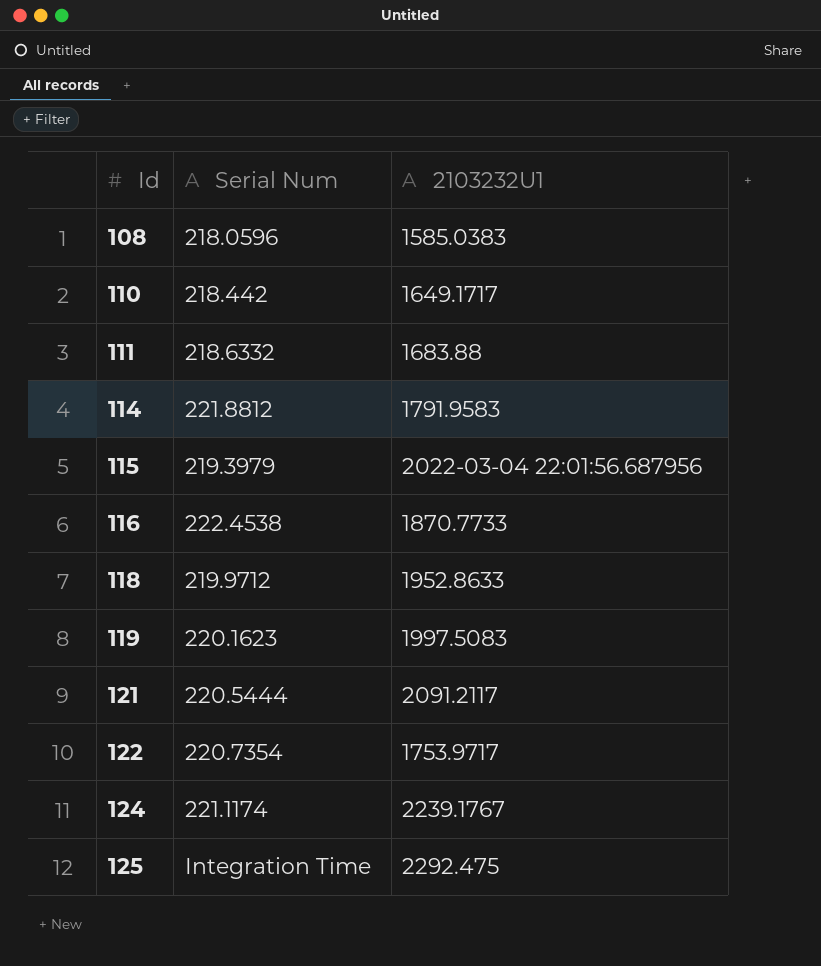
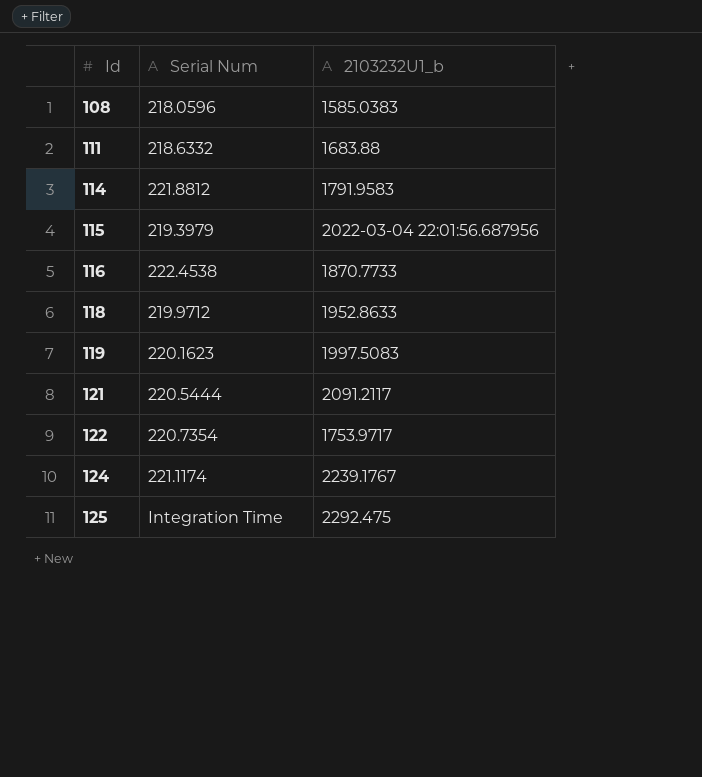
column name: 2103232U1 -> 2103232U1_b
row 110: 218.442 | 1649.1717 -> none

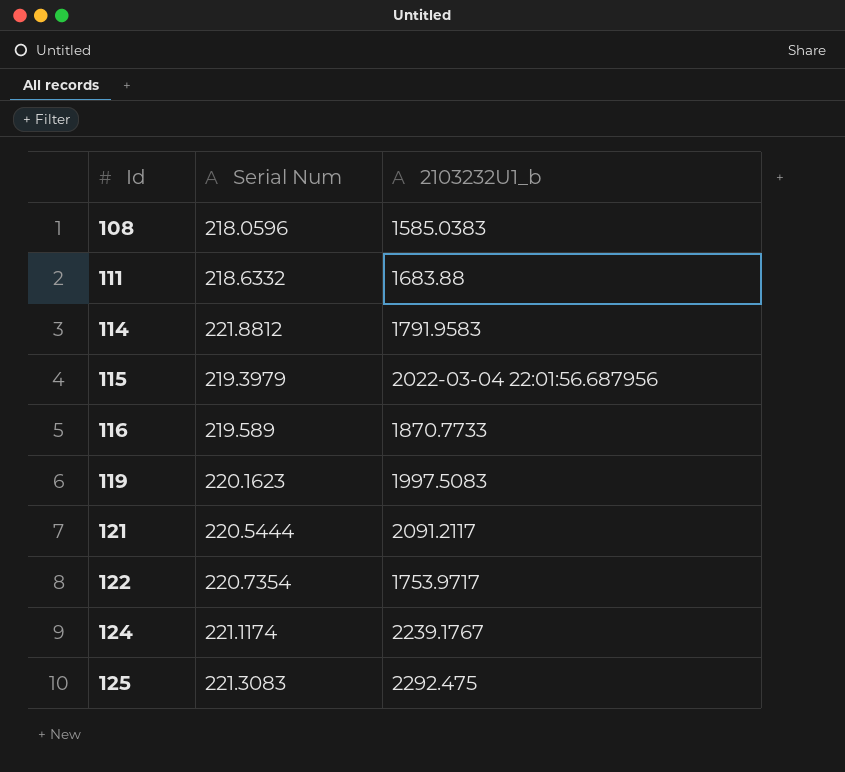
row 118: 219.9712 | 1952.8633 -> none
116 | Serial Num: 222.4538 -> 219.589
125 | Serial Num: Integration Time -> 221.3083

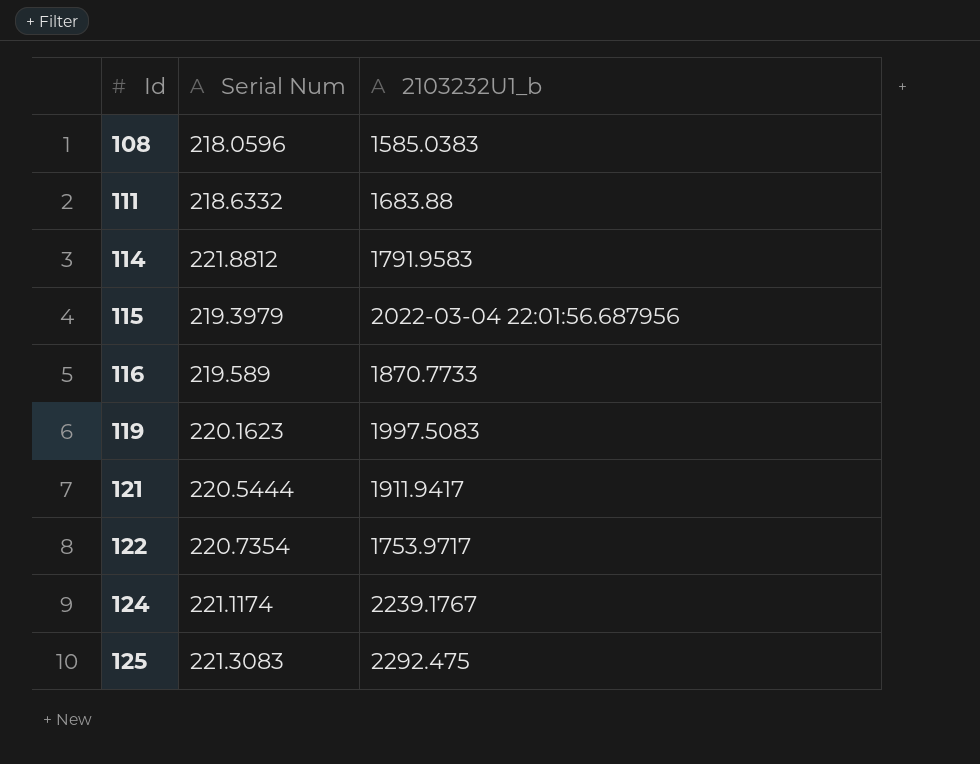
121 | 2103232U1_b: 2091.2117 -> 1911.9417

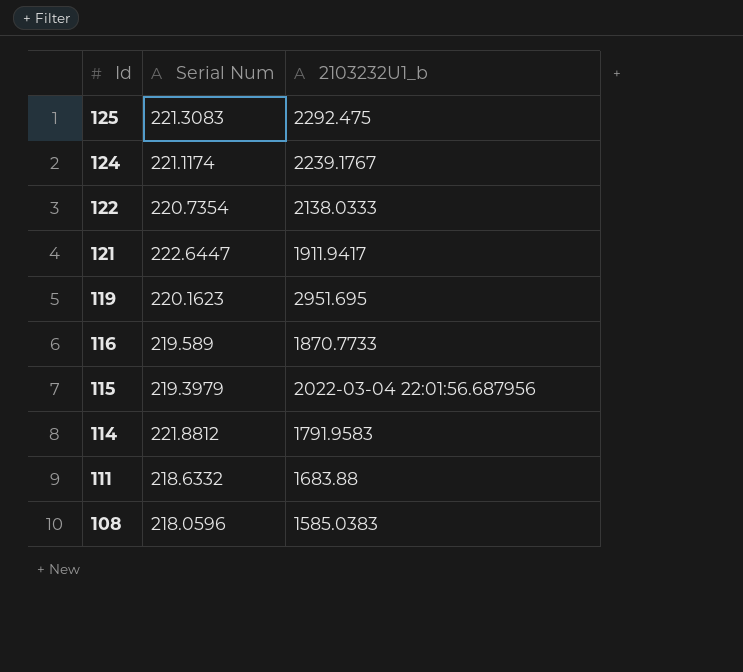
row order: Id ascending -> Id descending
122 | 2103232U1_b: 1753.9717 -> 2138.0333
121 | Serial Num: 220.5444 -> 222.6447
119 | 2103232U1_b: 1997.5083 -> 2951.695

